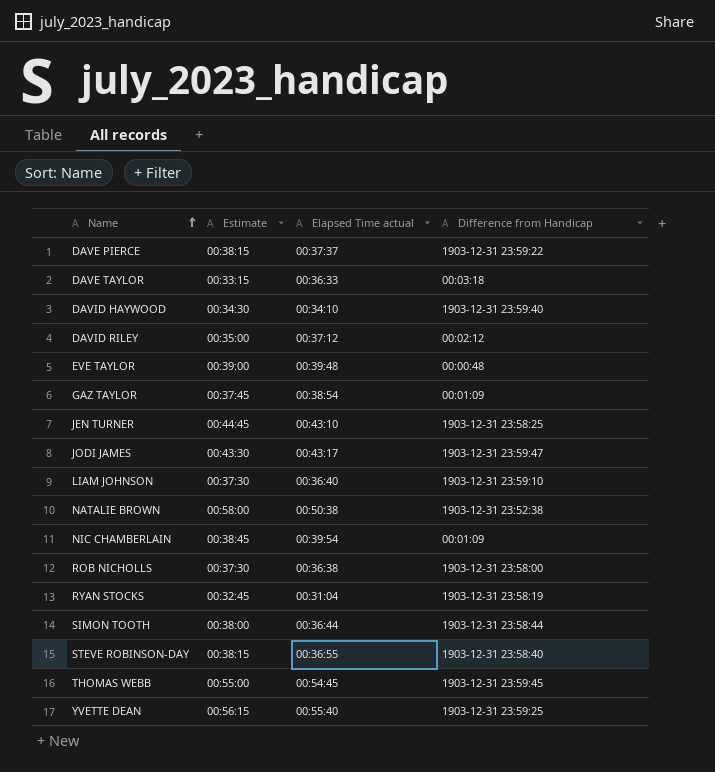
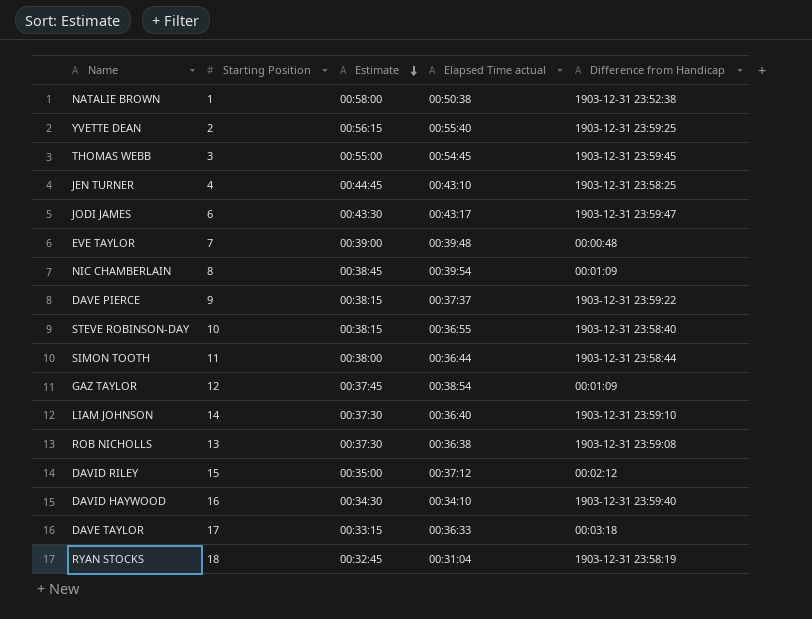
row order: Name ascending -> Estimate descending
column Starting Position | position: none -> 2
ROB NICHOLLS | Difference from Handicap: 1903-12-31 23:58:00 -> 1903-12-31 23:59:08

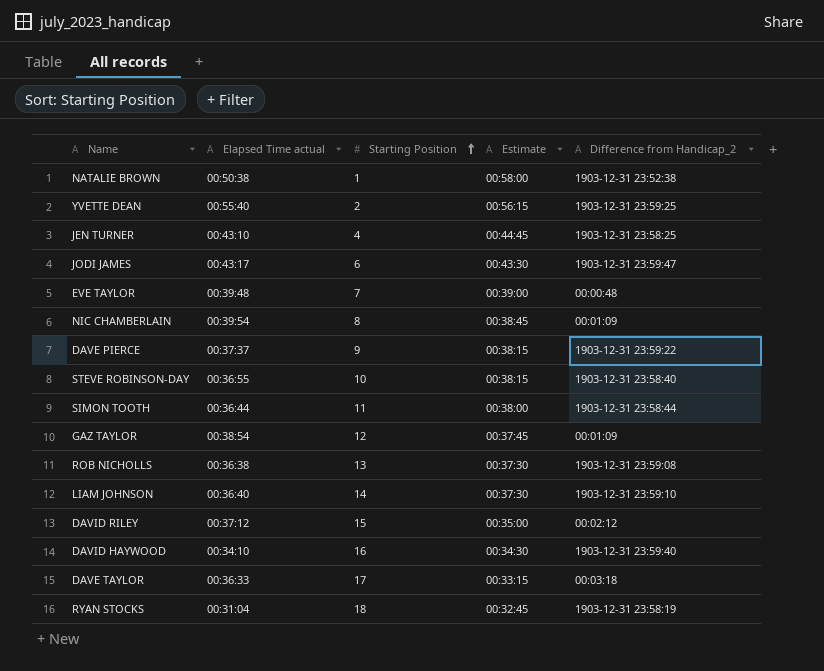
row order: Estimate descending -> Starting Position ascending
column Elapsed Time actual | position: 4 -> 2
column name: Difference from Handicap -> Difference from Handicap_2
row THOMAS WEBB: 3 | 00:55:00 | 00:54:45 | 1903-12-31 23:59:45 -> none

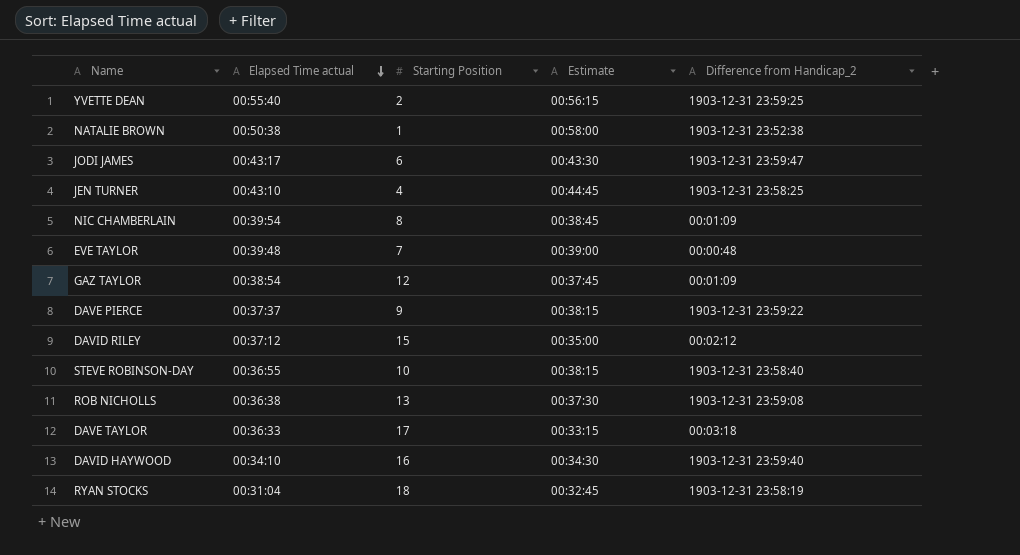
row order: Starting Position ascending -> Elapsed Time actual descending
row SIMON TOOTH: 00:36:44 | 11 | 00:38:00 | 1903-12-31 23:58:44 -> none
row LIAM JOHNSON: 00:36:40 | 14 | 00:37:30 | 1903-12-31 23:59:10 -> none

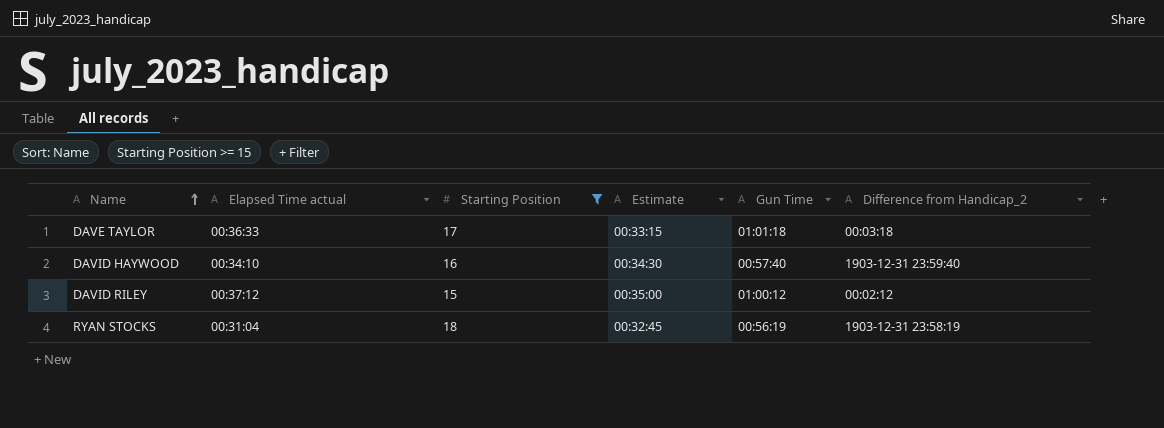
filter: none -> Starting Position >= 15
row order: Elapsed Time actual descending -> Name ascending
column Gun Time | position: none -> 5

